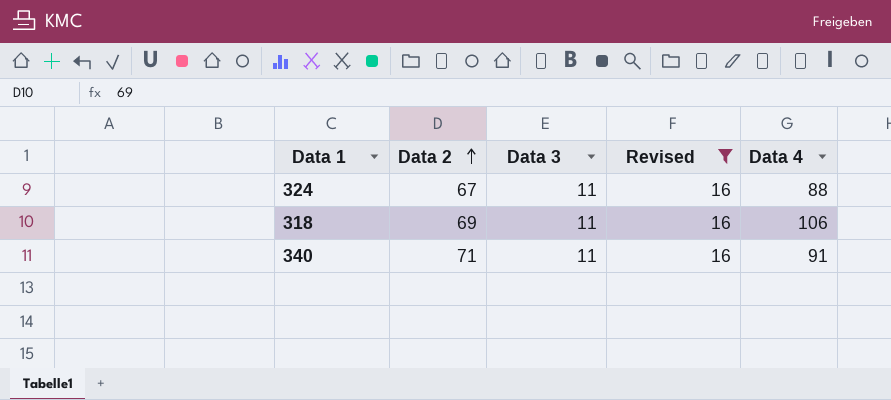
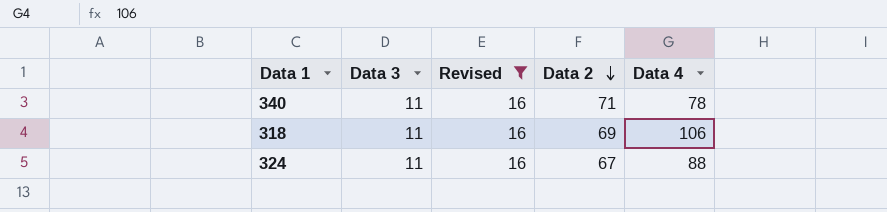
row order: Data 2 ascending -> Data 2 descending
column Data 2 | position: 2 -> 4
340 | Data 4: 91 -> 78

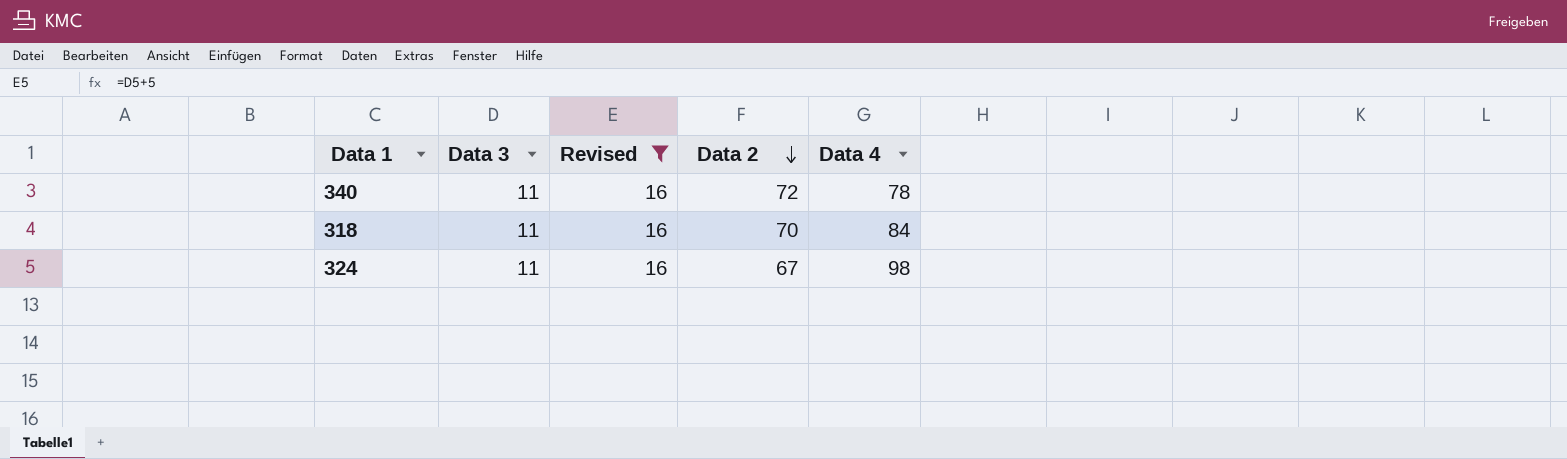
340 | Data 2: 71 -> 72
318 | Data 2: 69 -> 70
318 | Data 4: 106 -> 84
324 | Data 4: 88 -> 98

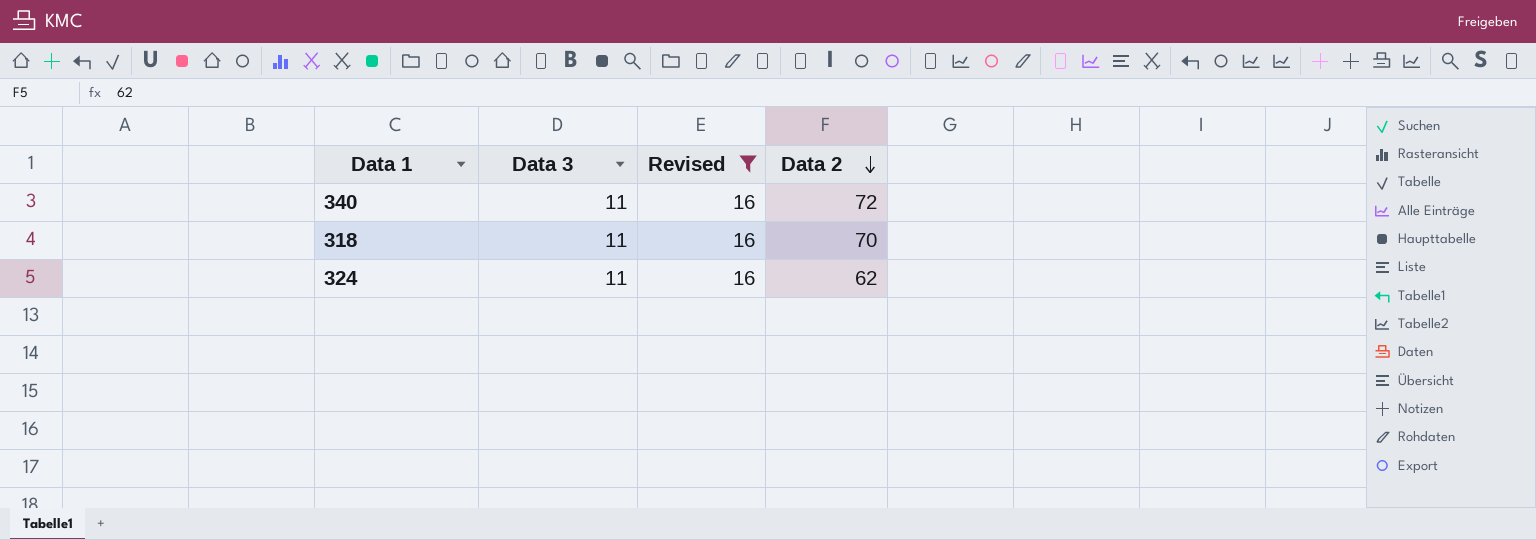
column Data 4 | position: 5 -> none
324 | Data 2: 67 -> 62

